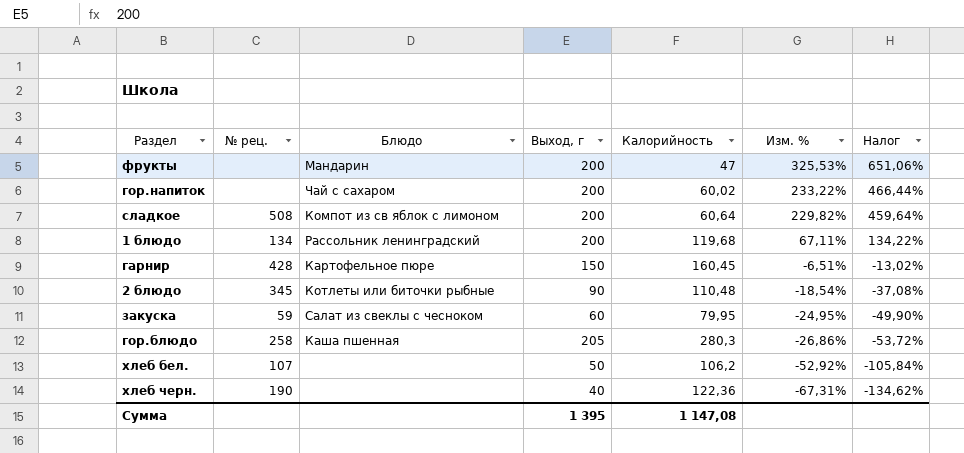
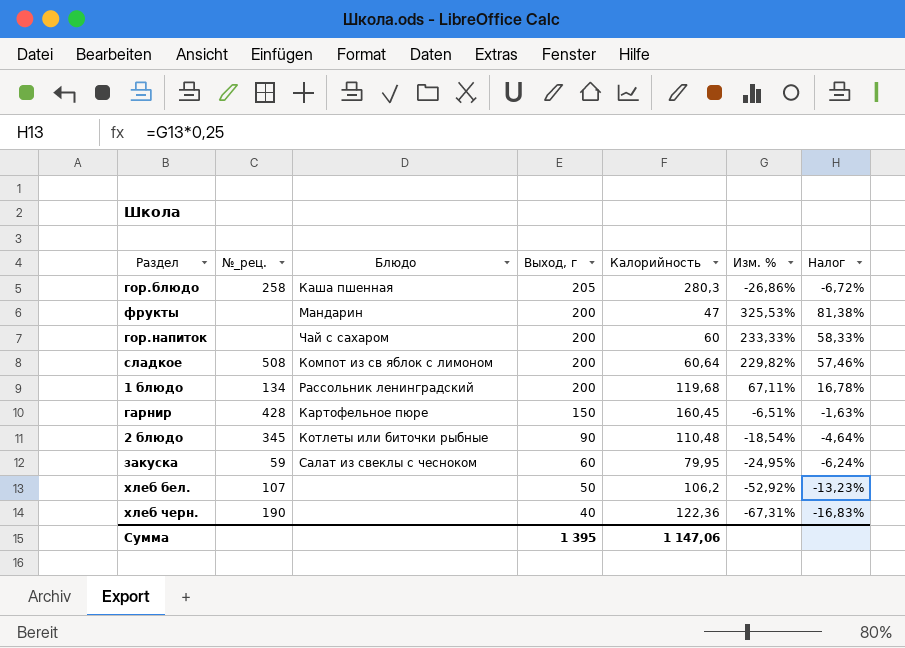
row order: Изм. % descending -> Выход, г descending
column name: № рец. -> №_рец.
column Налог | formula: [Изм. %] * 2 -> [Изм. %] * 0,25
гор.напиток | Калорийность: 60,02 -> 60
гор.напиток | Изм. %: 233,22% -> 233,33%
Сумма | Калорийность: 1 147,08 -> 1 147,06

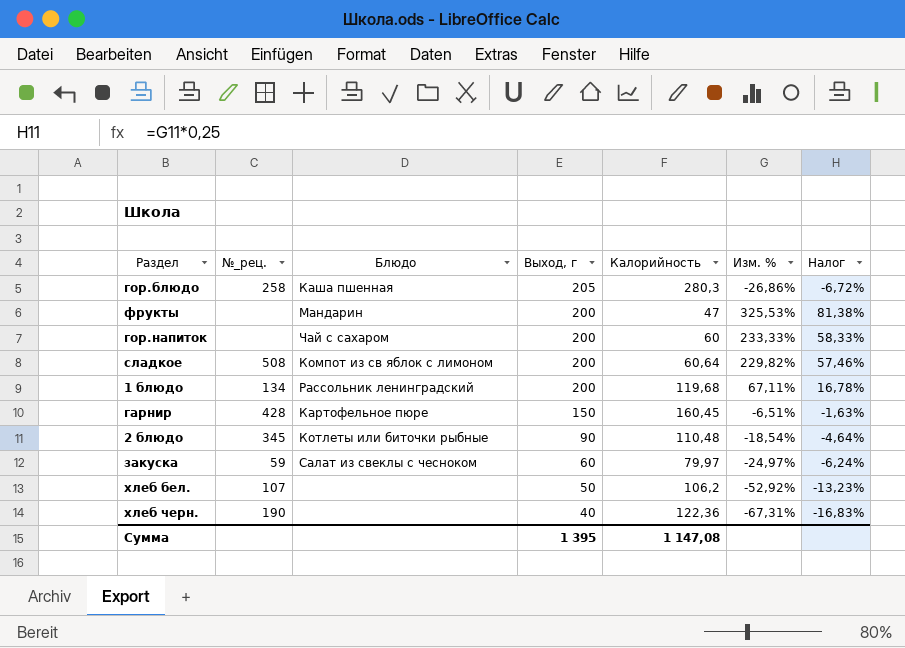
закуска | Калорийность: 79,95 -> 79,97
закуска | Изм. %: -24,95% -> -24,97%
Сумма | Калорийность: 1 147,06 -> 1 147,08

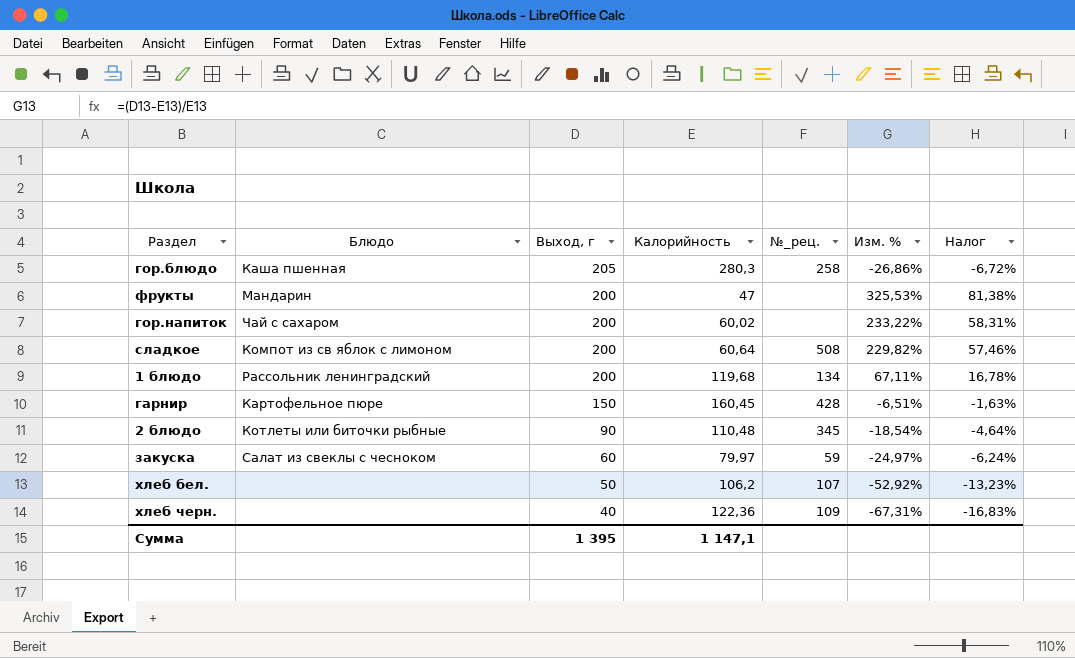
column №_рец. | position: 2 -> 5
гор.напиток | Калорийность: 60 -> 60,02
гор.напиток | Изм. %: 233,33% -> 233,22%
гор.напиток | Налог: 58,33% -> 58,31%
хлеб черн. | №_рец.: 190 -> 109
Сумма | Калорийность: 1 147,08 -> 1 147,1

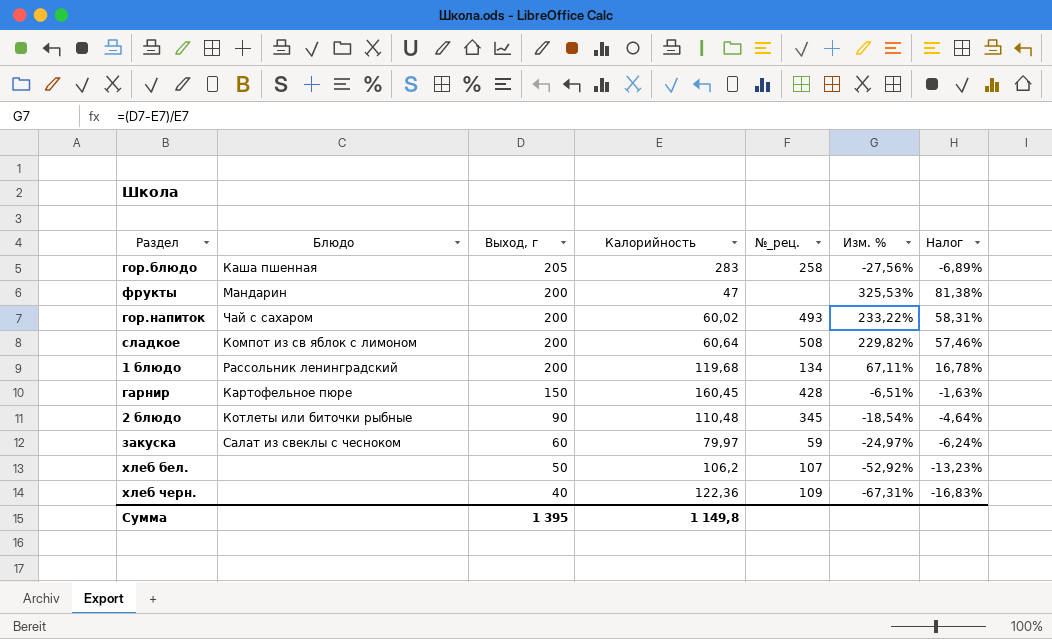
гор.блюдо | Калорийность: 280,3 -> 283
гор.блюдо | Изм. %: -26,86% -> -27,56%
гор.блюдо | Налог: -6,72% -> -6,89%
гор.напиток | №_рец.: none -> 493
Сумма | Калорийность: 1 147,1 -> 1 149,8

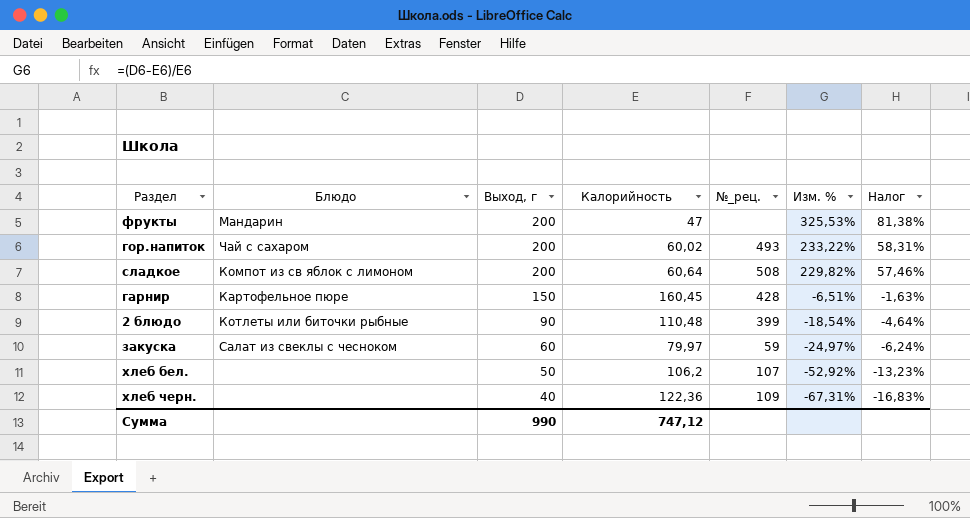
row гор.блюдо: Каша пшенная | 205 | 283 | 258 | -27,56% | -6,89% -> none
row 1 блюдо: Рассольник ленинградский | 200 | 119,68 | 134 | 67,11% | 16,78% -> none
2 блюдо | №_рец.: 345 -> 399
Сумма | Выход, г: 1 395 -> 990
Сумма | Калорийность: 1 149,8 -> 747,12

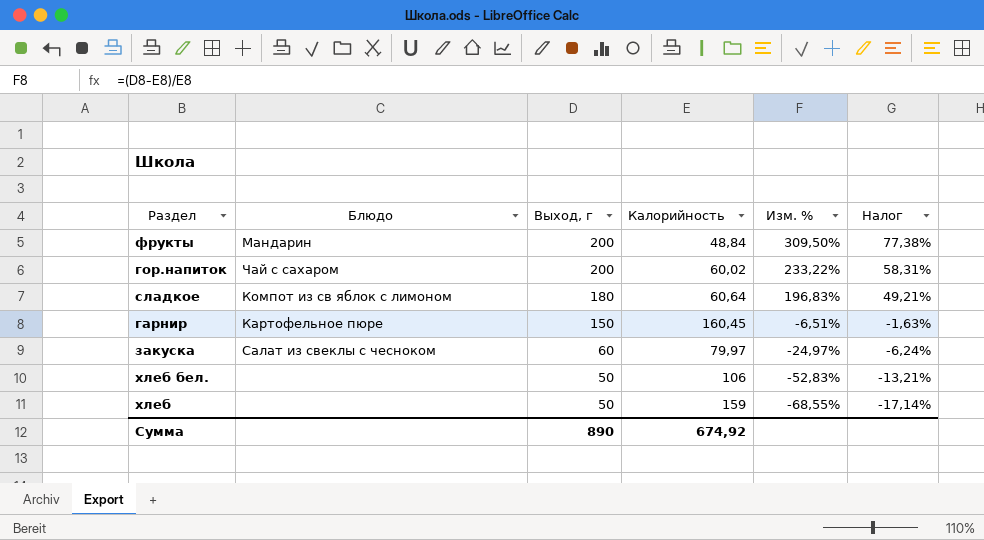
column №_рец. | position: 5 -> none
row 2 блюдо: Котлеты или биточки рыбные | 90 | 110,48 | 399 | -18,54% | -4,64% -> none
row хлеб черн.: none | 40 | 122,36 | 109 | -67,31% | -16,83% -> none
фрукты | Калорийность: 47 -> 48,84
фрукты | Изм. %: 325,53% -> 309,50%
фрукты | Налог: 81,38% -> 77,38%
сладкое | Выход, г: 200 -> 180
сладкое | Изм. %: 229,82% -> 196,83%
сладкое | Налог: 57,46% -> 49,21%
хлеб бел. | Калорийность: 106,2 -> 106
хлеб бел. | Изм. %: -52,92% -> -52,83%
хлеб бел. | Налог: -13,23% -> -13,21%
row хлеб: none -> none | 50 | 159 | -68,55% | -17,14%
Сумма | Выход, г: 990 -> 890
Сумма | Калорийность: 747,12 -> 674,92

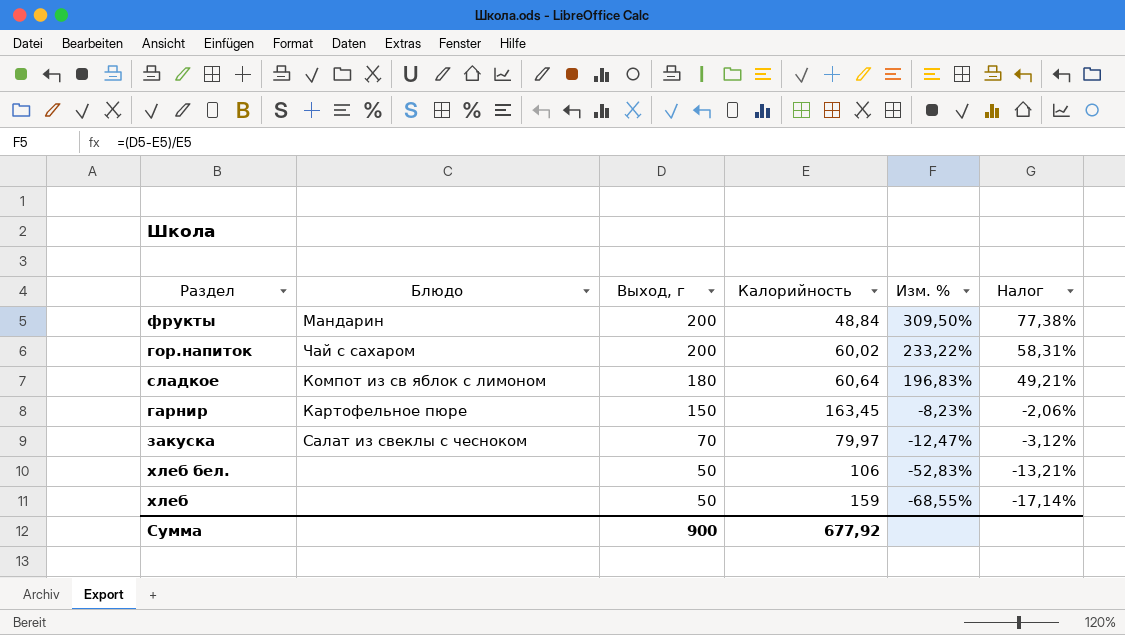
гарнир | Калорийность: 160,45 -> 163,45
гарнир | Изм. %: -6,51% -> -8,23%
гарнир | Налог: -1,63% -> -2,06%
закуска | Выход, г: 60 -> 70
закуска | Изм. %: -24,97% -> -12,47%
закуска | Налог: -6,24% -> -3,12%
Сумма | Выход, г: 890 -> 900
Сумма | Калорийность: 674,92 -> 677,92

